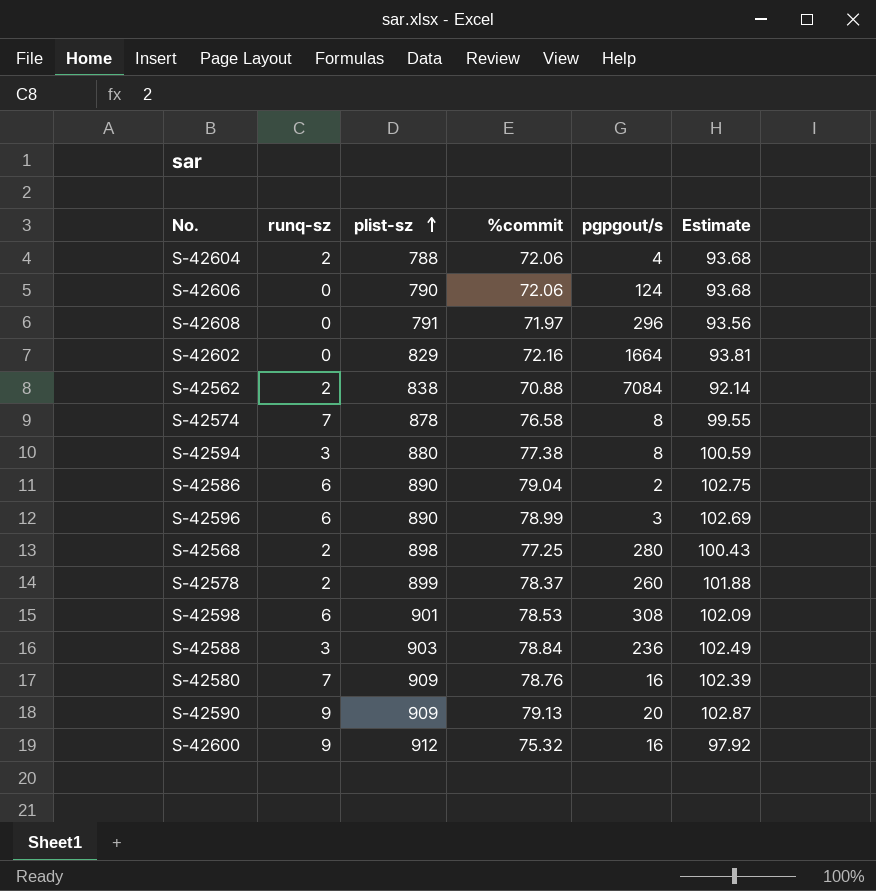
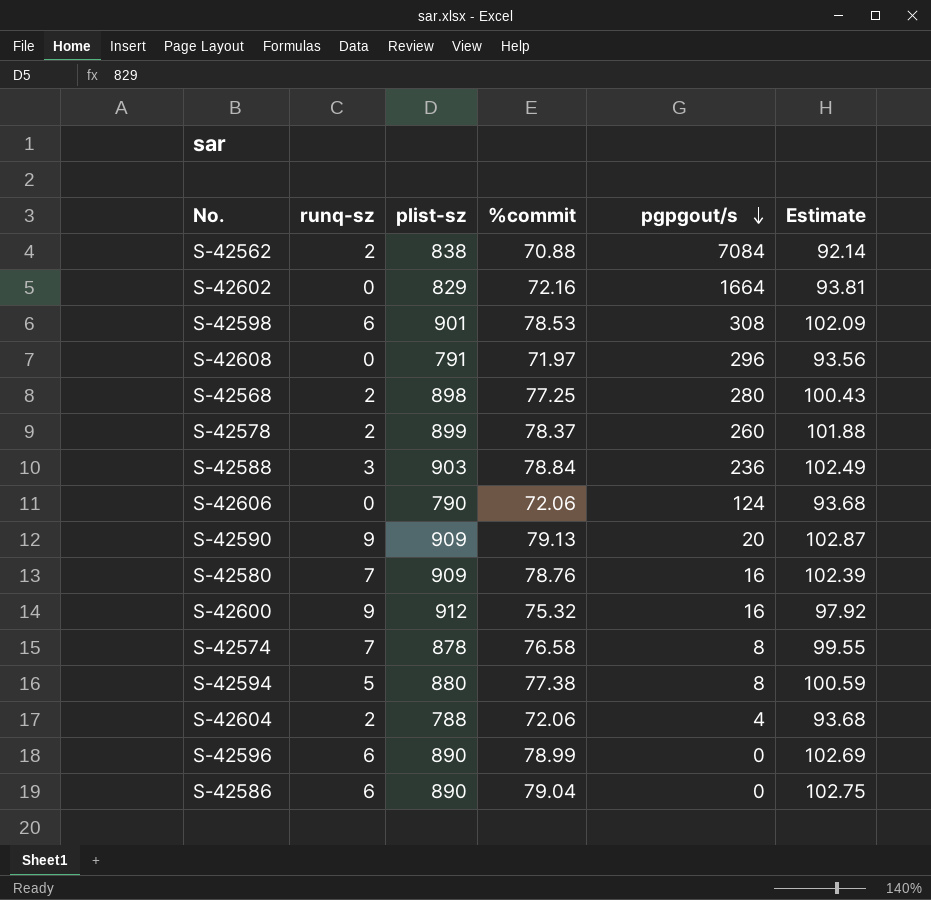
row order: plist-sz ascending -> pgpgout/s descending
S-42594 | runq-sz: 3 -> 5
S-42596 | pgpgout/s: 3 -> 0
S-42586 | pgpgout/s: 2 -> 0

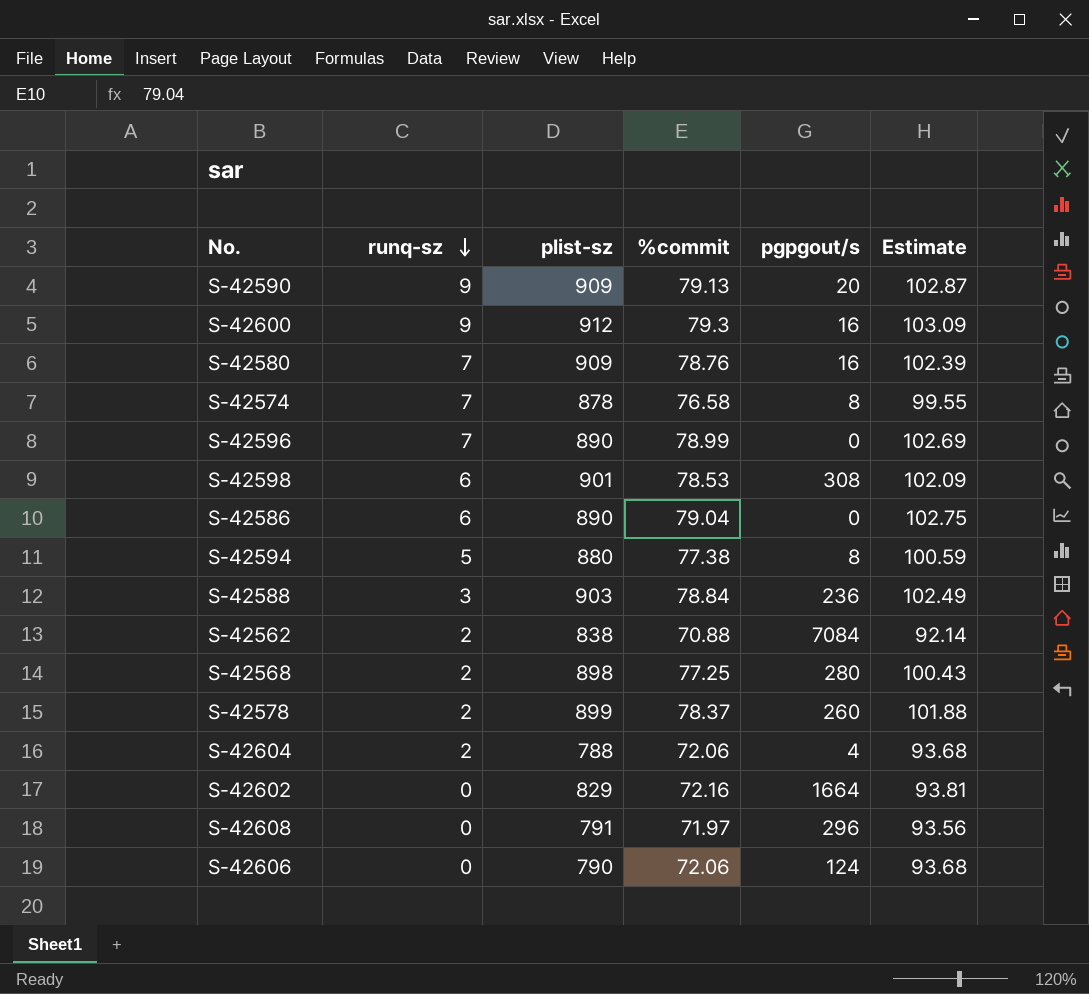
row order: pgpgout/s descending -> runq-sz descending
S-42600 | %commit: 75.32 -> 79.3
S-42600 | Estimate: 97.92 -> 103.09
S-42596 | runq-sz: 6 -> 7

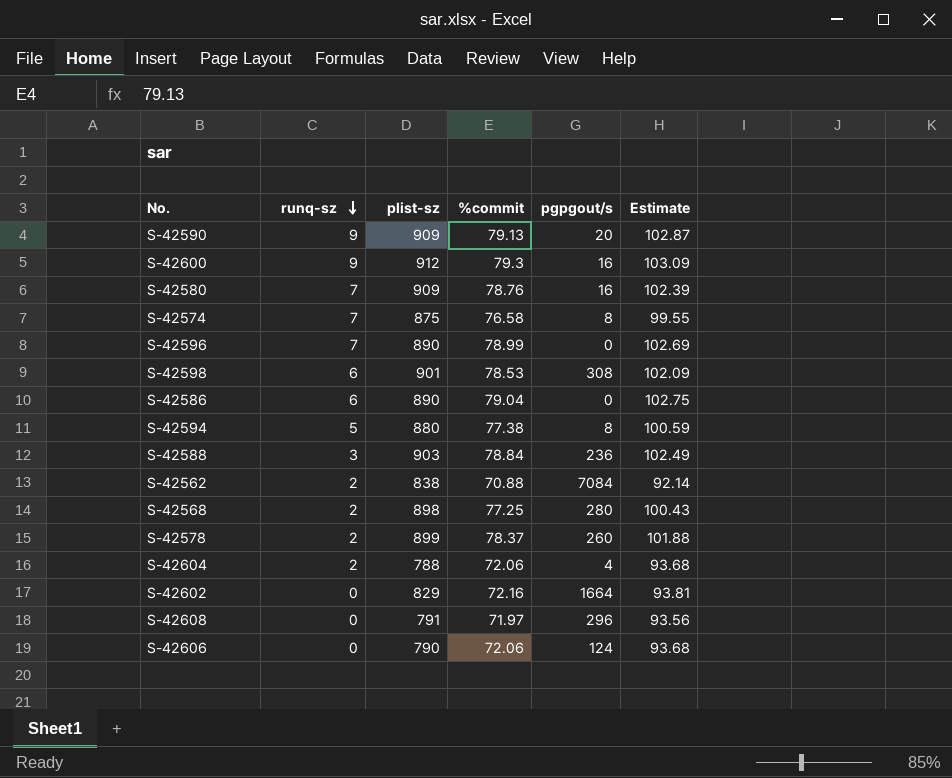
S-42574 | plist-sz: 878 -> 875

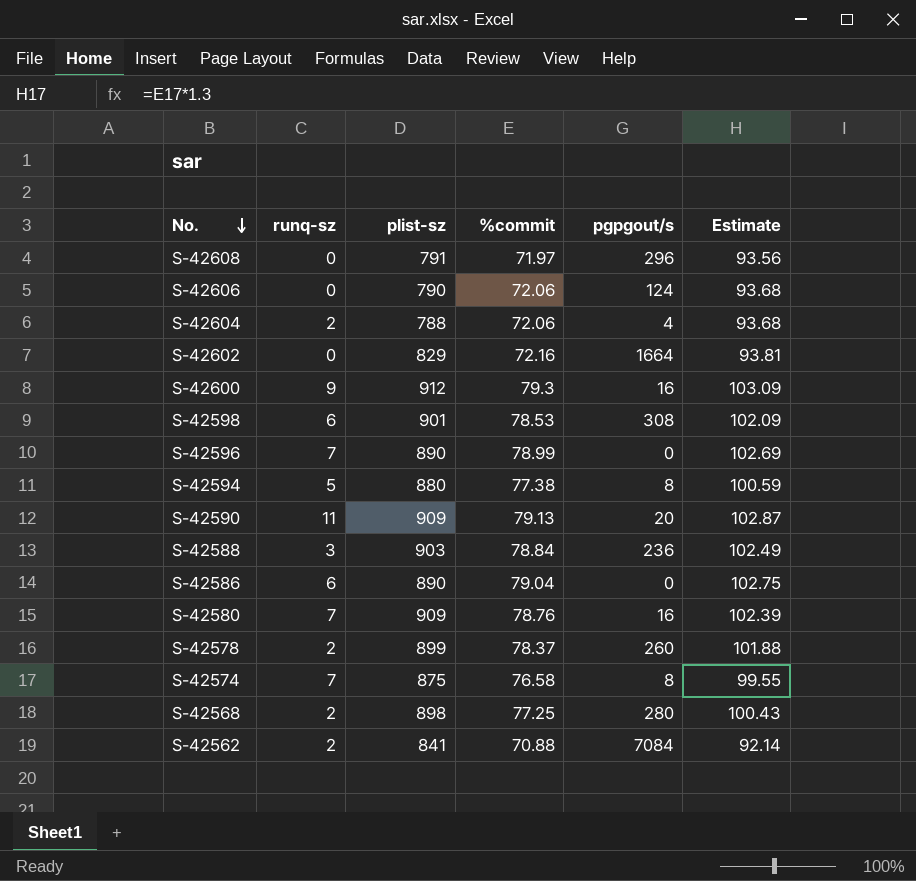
row order: runq-sz descending -> No. descending
S-42590 | runq-sz: 9 -> 11
S-42562 | plist-sz: 838 -> 841

